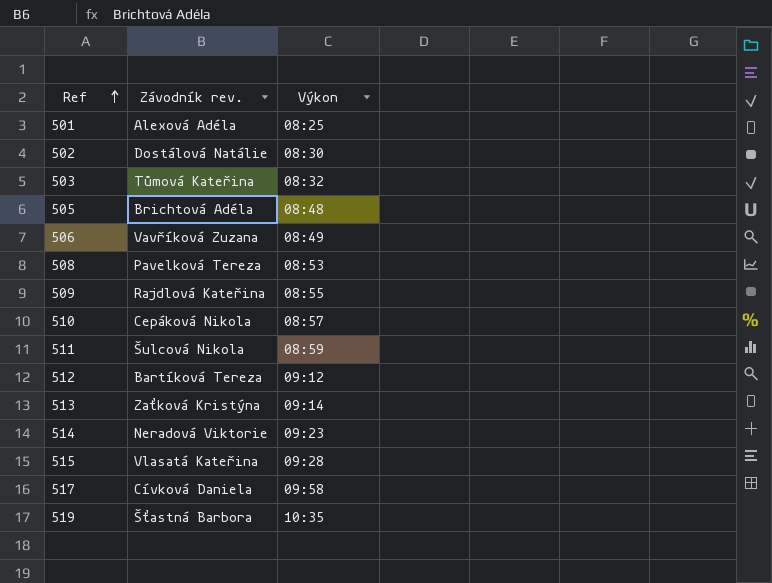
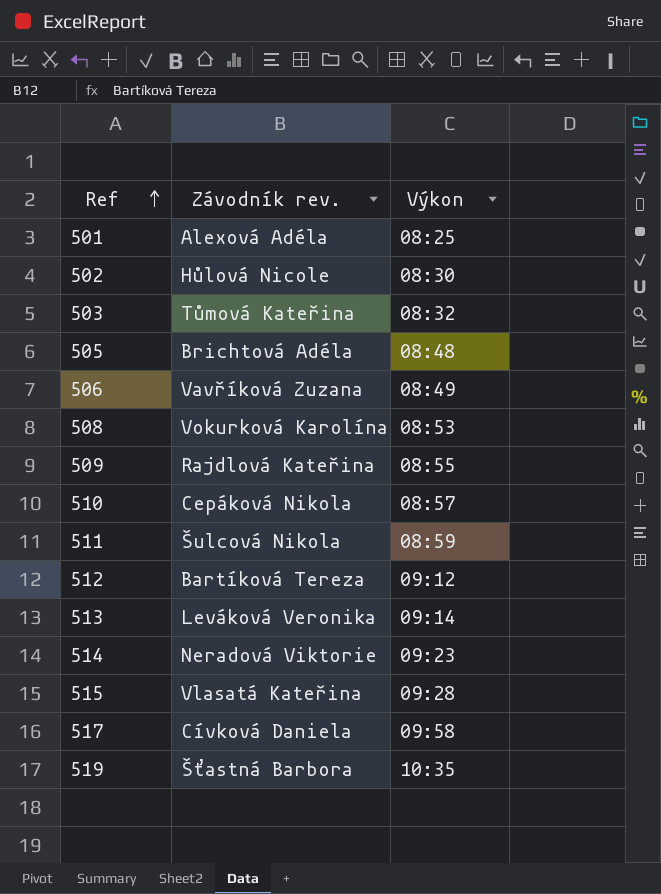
502 | Závodník rev.: Dostálová Natálie -> Hůlová Nicole
508 | Závodník rev.: Pavelková Tereza -> Vokurková Karolína
513 | Závodník rev.: Zaťková Kristýna -> Leváková Veronika

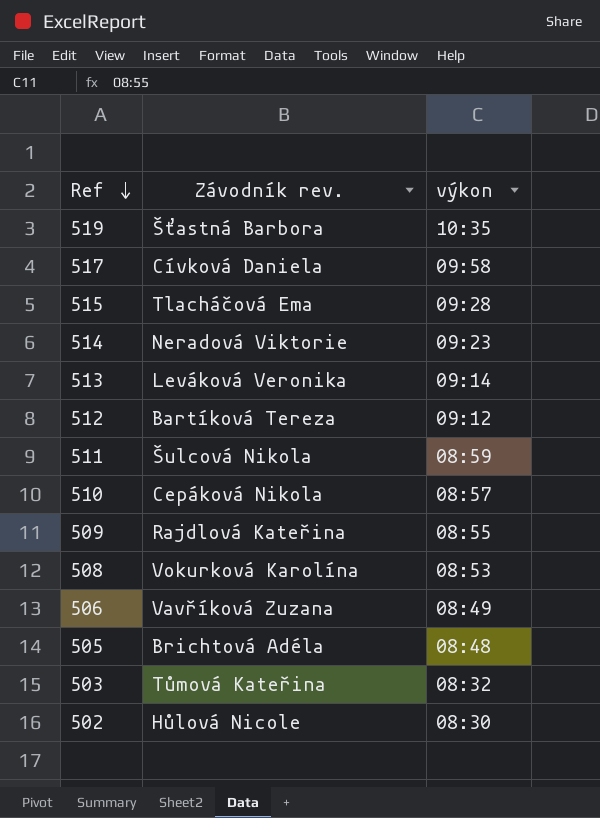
row order: Ref ascending -> Ref descending
column name: Výkon -> výkon
row 501: Alexová Adéla | 08:25 -> none
515 | Závodník rev.: Vlasatá Kateřina -> Tlacháčová Ema

